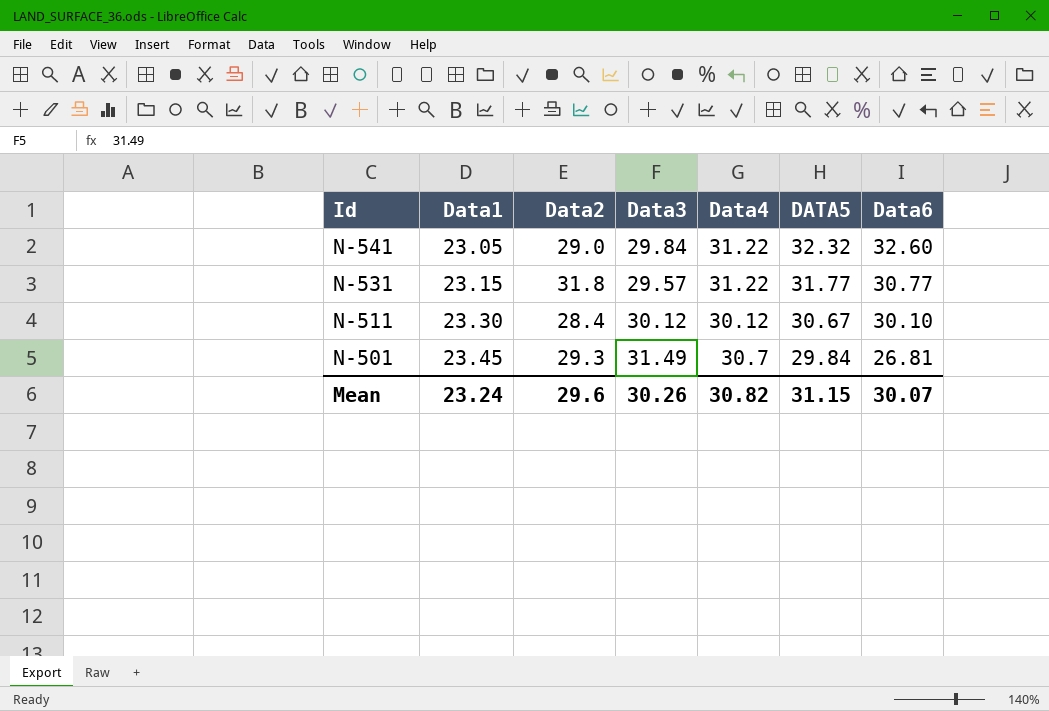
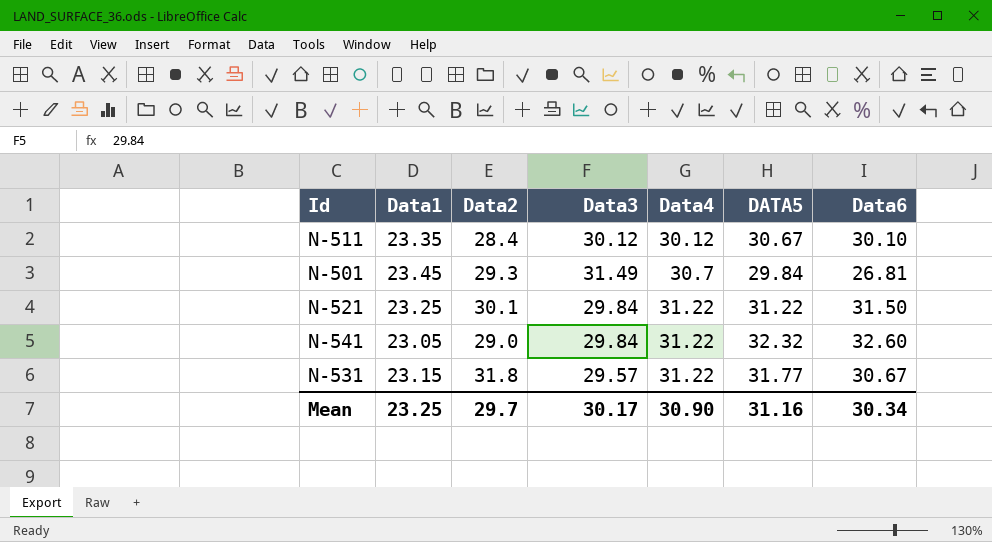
row order: Id descending -> Data4 ascending
N-511 | Data1: 23.30 -> 23.35
row N-521: none -> 23.25 | 30.1 | 29.84 | 31.22 | 31.22 | 31.50
N-531 | Data6: 30.77 -> 30.67
Mean | Data1: 23.24 -> 23.25
Mean | Data2: 29.6 -> 29.7
Mean | Data3: 30.26 -> 30.17
Mean | Data4: 30.82 -> 30.90
Mean | DATA5: 31.15 -> 31.16
Mean | Data6: 30.07 -> 30.34

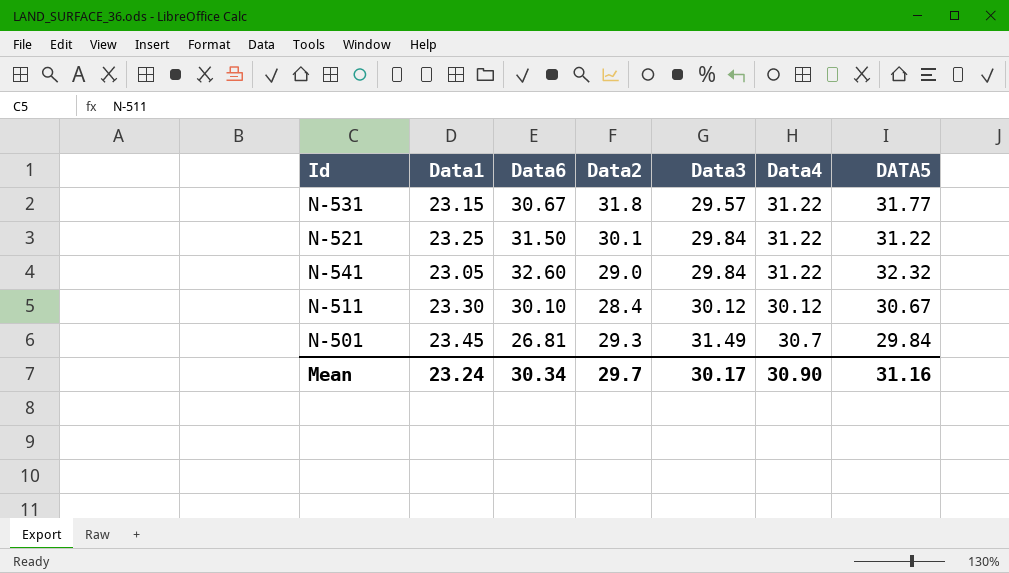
row order: Data4 ascending -> Data3 ascending
column Data6 | position: 7 -> 3
N-511 | Data1: 23.35 -> 23.30
Mean | Data1: 23.25 -> 23.24

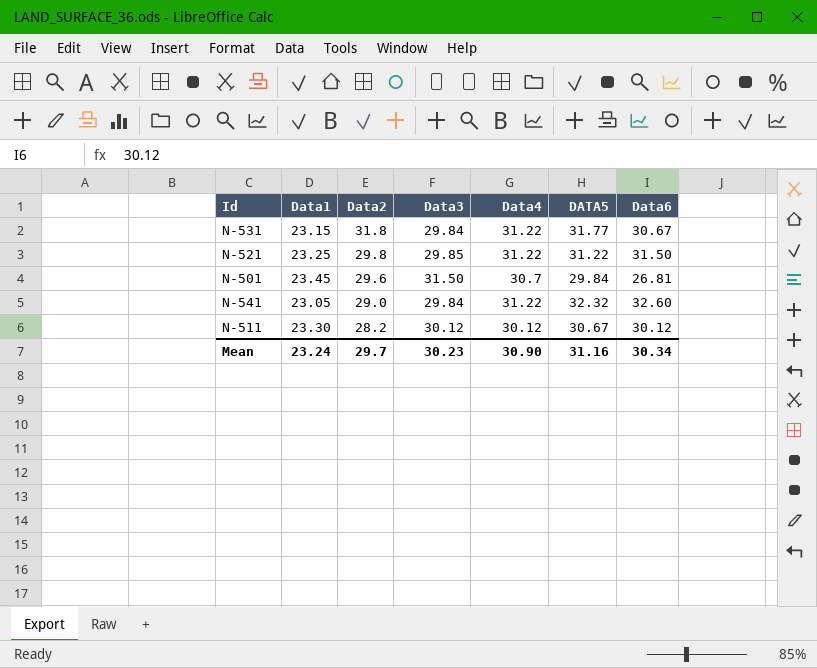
row order: Data3 ascending -> Data2 descending
column Data6 | position: 3 -> 7
N-531 | Data3: 29.57 -> 29.84
N-521 | Data2: 30.1 -> 29.8
N-521 | Data3: 29.84 -> 29.85
N-501 | Data2: 29.3 -> 29.6
N-501 | Data3: 31.49 -> 31.50
N-511 | Data2: 28.4 -> 28.2
N-511 | Data6: 30.10 -> 30.12
Mean | Data3: 30.17 -> 30.23

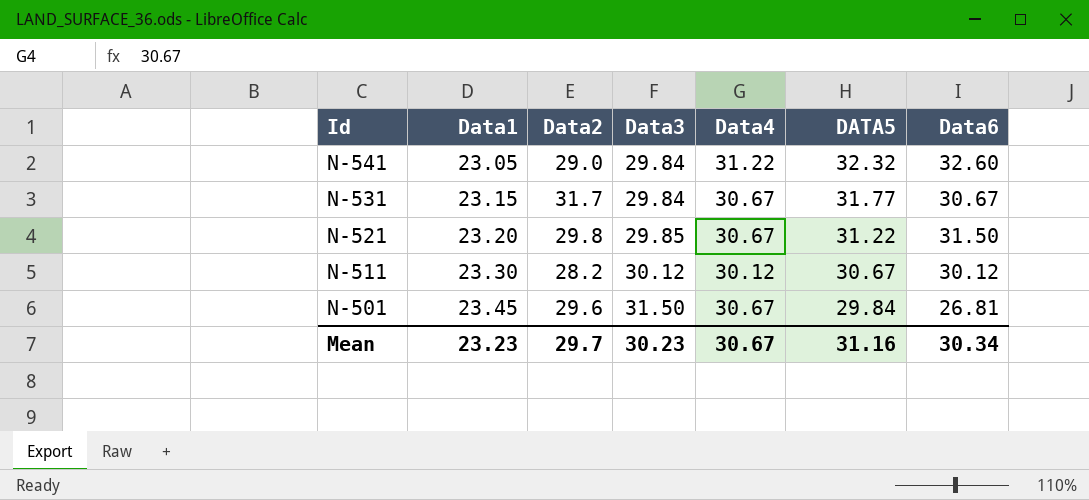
row order: Data2 descending -> Id descending
N-531 | Data2: 31.8 -> 31.7
N-531 | Data4: 31.22 -> 30.67
N-521 | Data1: 23.25 -> 23.20
N-521 | Data4: 31.22 -> 30.67
N-501 | Data4: 30.7 -> 30.67
Mean | Data1: 23.24 -> 23.23
Mean | Data4: 30.90 -> 30.67

